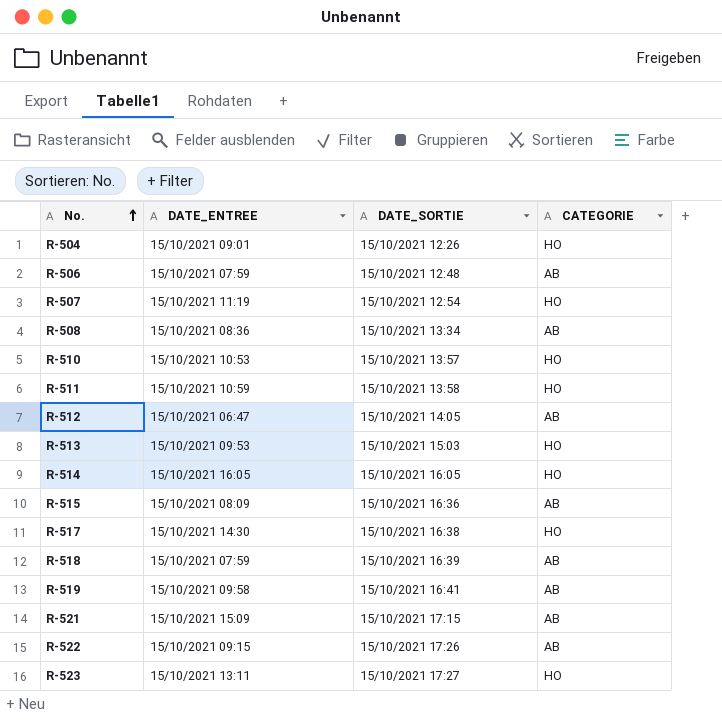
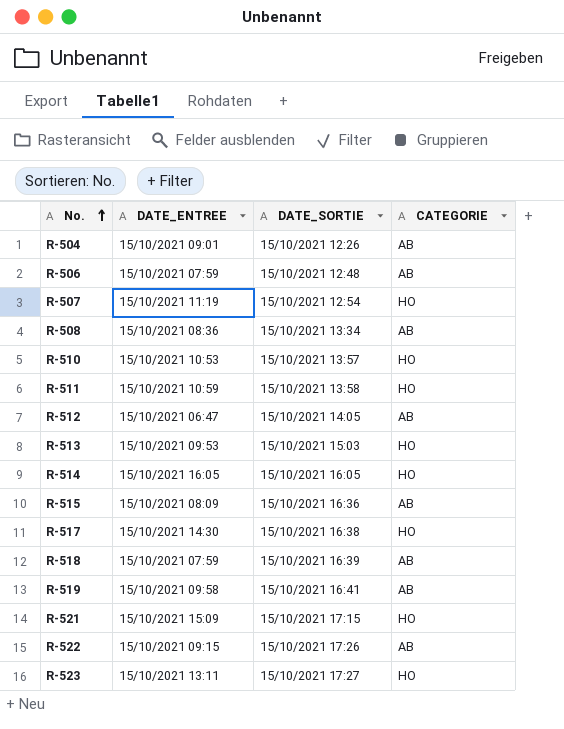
R-504 | CATEGORIE: HO -> AB
R-521 | CATEGORIE: AB -> HO

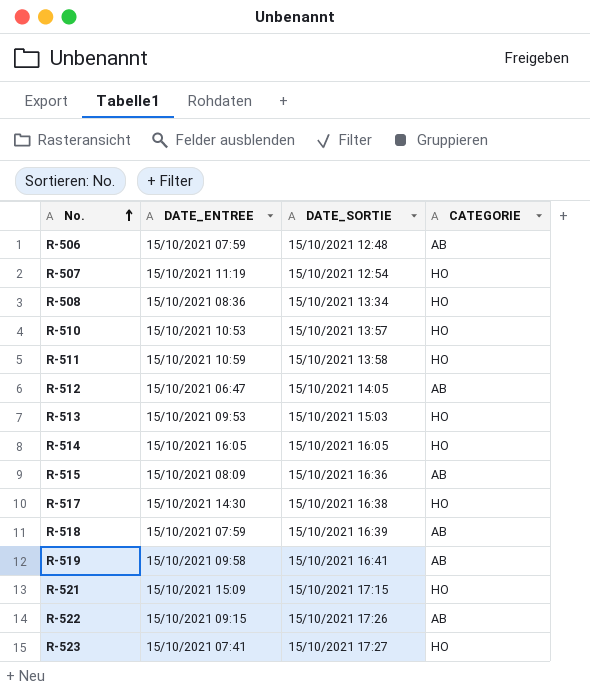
row R-504: 15/10/2021 09:01 | 15/10/2021 12:26 | AB -> none
R-508 | CATEGORIE: AB -> HO
R-523 | DATE_ENTREE: 15/10/2021 13:11 -> 15/10/2021 07:41

